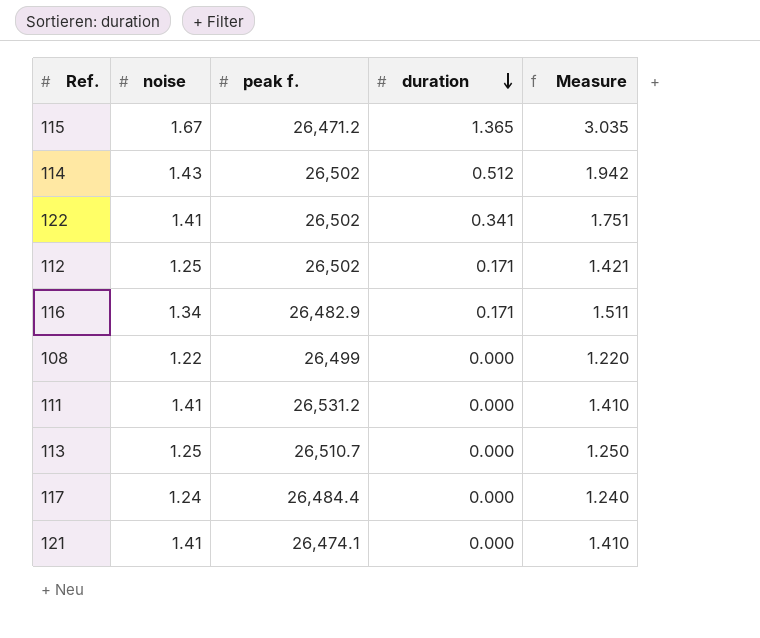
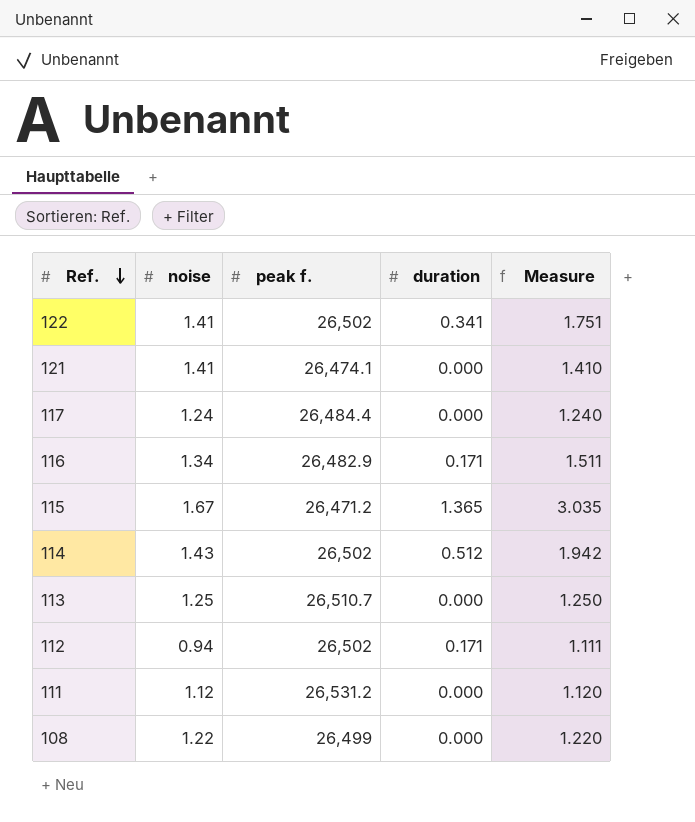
row order: duration descending -> Ref. descending
112 | noise: 1.25 -> 0.94
112 | Measure: 1.421 -> 1.111
111 | noise: 1.41 -> 1.12
111 | Measure: 1.410 -> 1.120

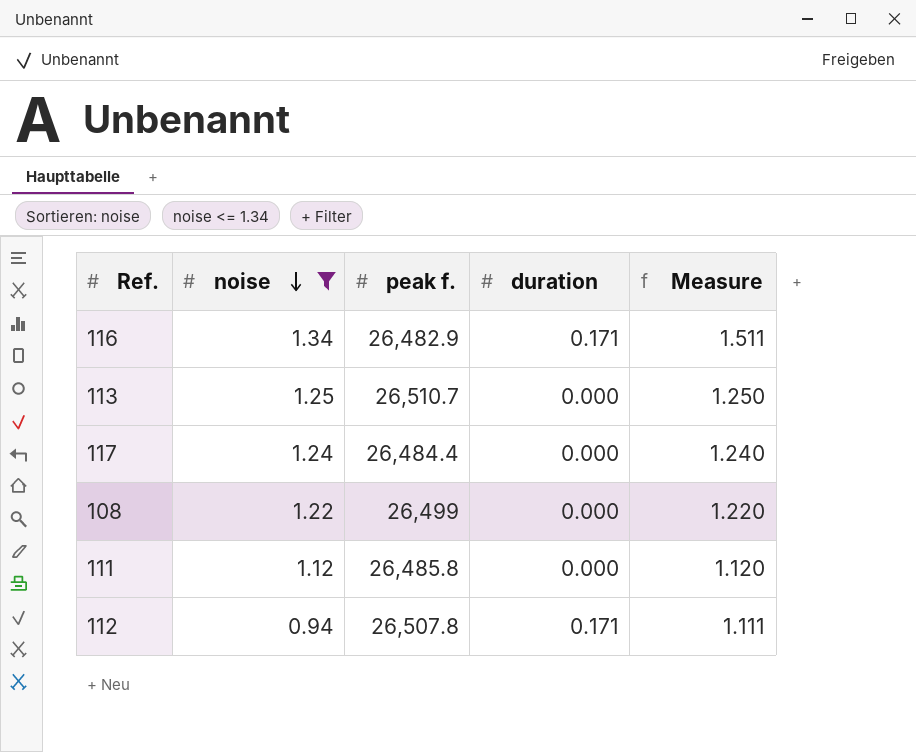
filter: none -> noise <= 1.34
row order: Ref. descending -> noise descending
111 | peak f.: 26,531.2 -> 26,485.8
112 | peak f.: 26,502 -> 26,507.8

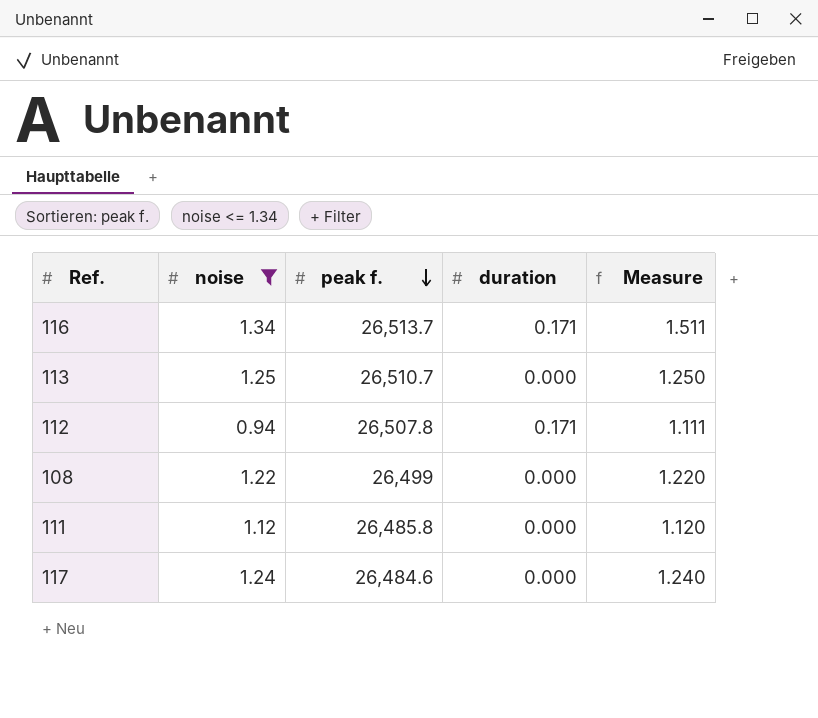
row order: noise descending -> peak f. descending
116 | peak f.: 26,482.9 -> 26,513.7
117 | peak f.: 26,484.4 -> 26,484.6

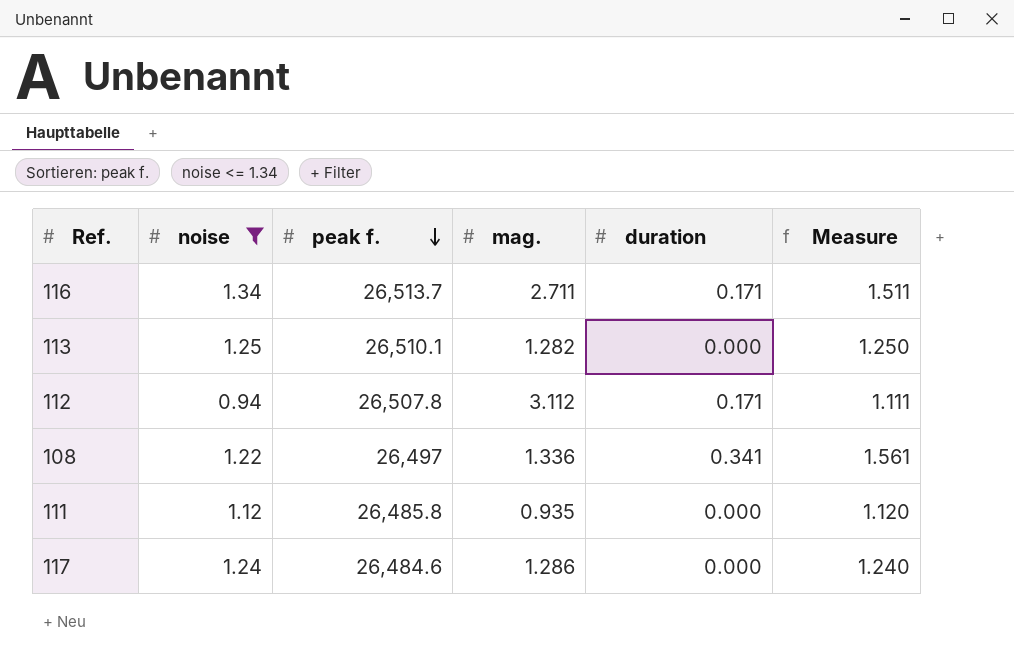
column mag. | position: none -> 4
113 | peak f.: 26,510.7 -> 26,510.1
108 | peak f.: 26,499 -> 26,497
108 | duration: 0.000 -> 0.341
108 | Measure: 1.220 -> 1.561

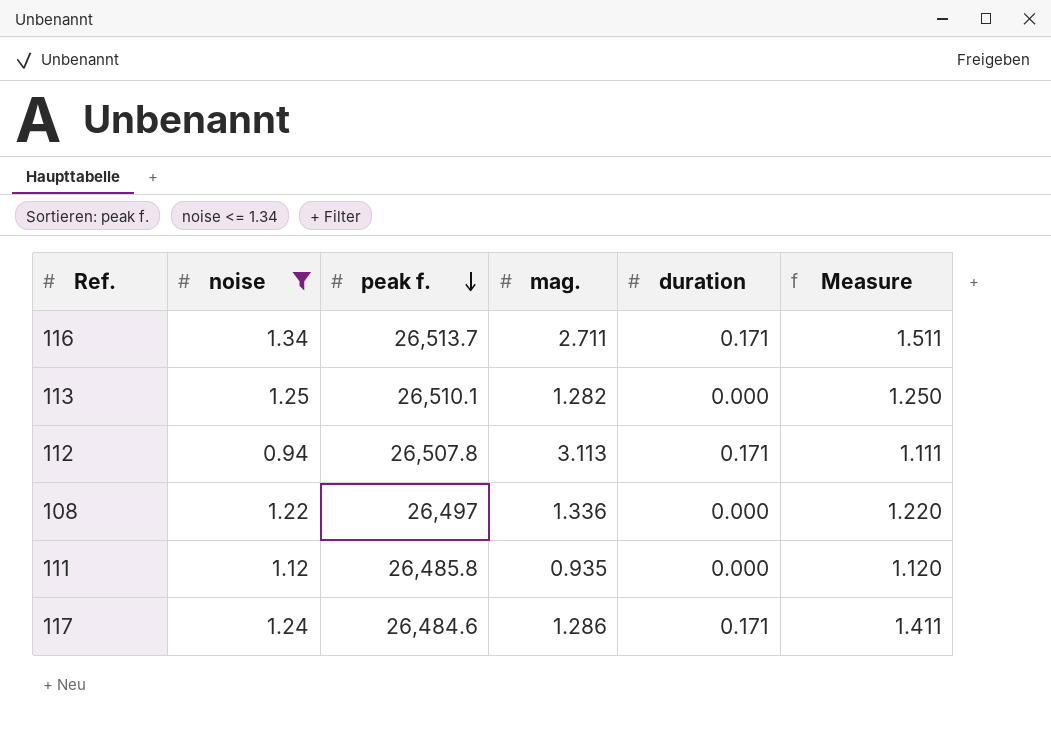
112 | mag.: 3.112 -> 3.113
108 | duration: 0.341 -> 0.000
108 | Measure: 1.561 -> 1.220
117 | duration: 0.000 -> 0.171
117 | Measure: 1.240 -> 1.411

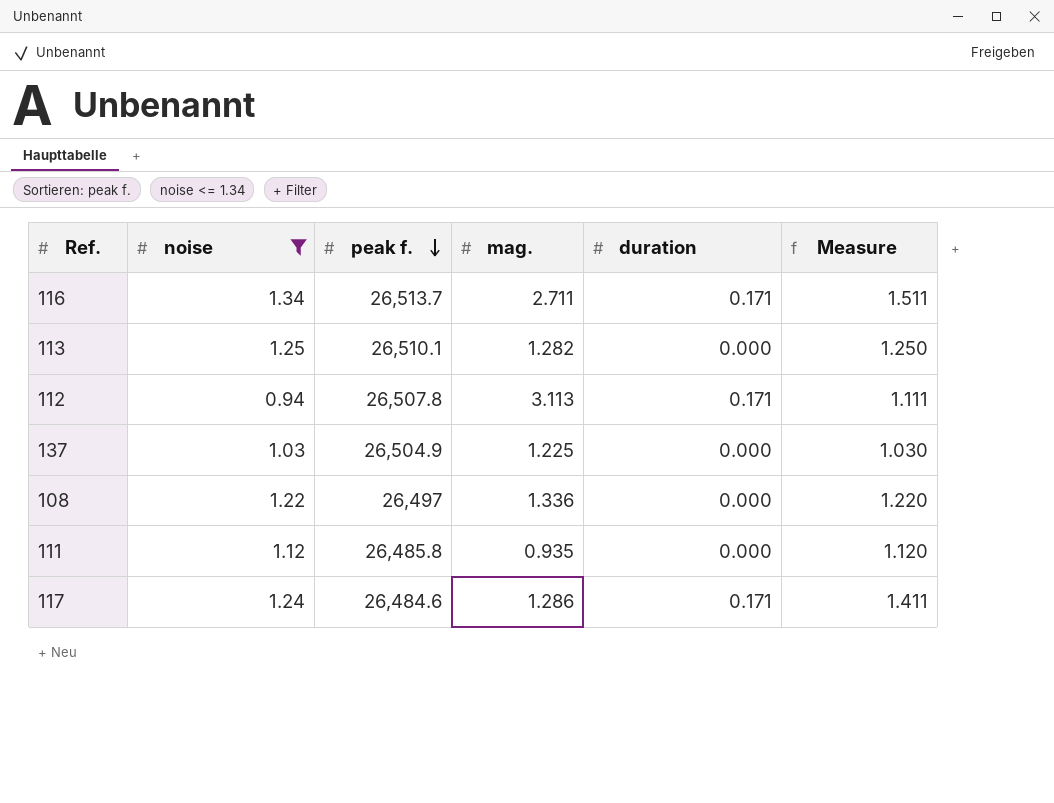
row 137: none -> 1.03 | 26,504.9 | 1.225 | 0.000 | 1.030

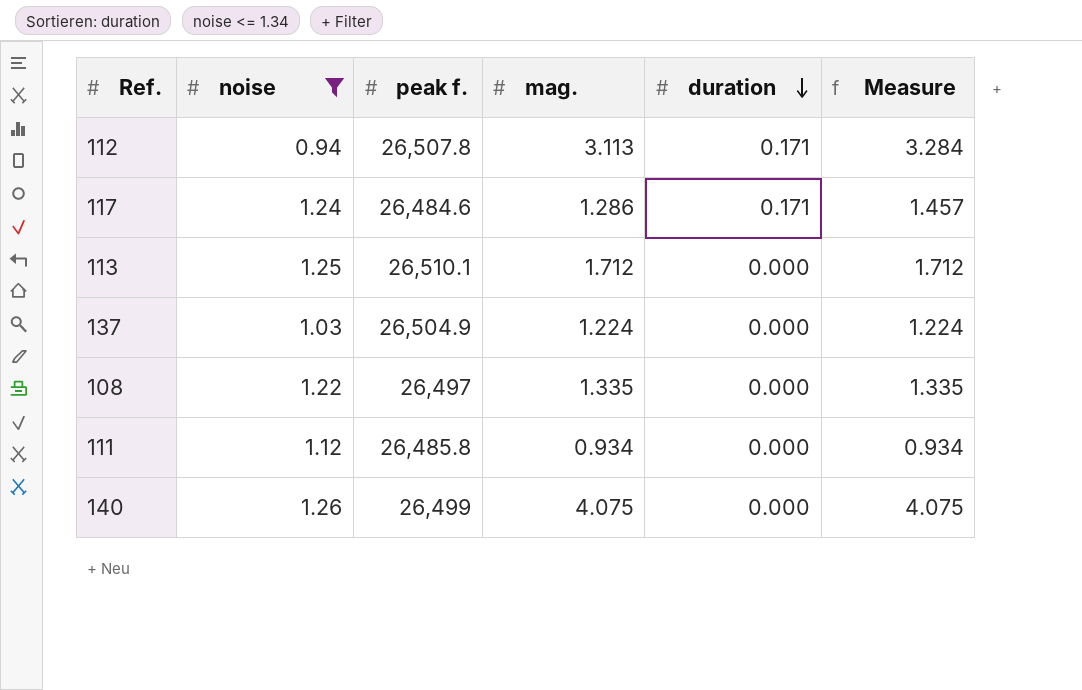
row order: peak f. descending -> duration descending
column Measure | formula: [noise] + [duration] -> [mag.] + [duration]
row 116: 1.34 | 26,513.7 | 2.711 | 0.171 | 1.511 -> none
113 | mag.: 1.282 -> 1.712
137 | mag.: 1.225 -> 1.224
108 | mag.: 1.336 -> 1.335
111 | mag.: 0.935 -> 0.934
row 140: none -> 1.26 | 26,499 | 4.075 | 0.000 | 4.075

